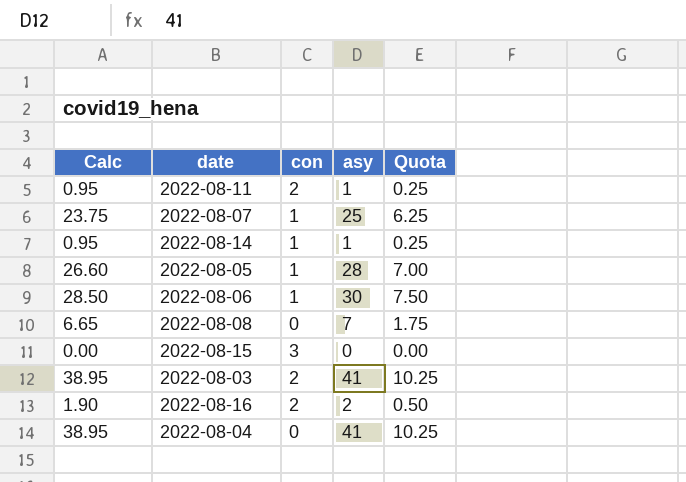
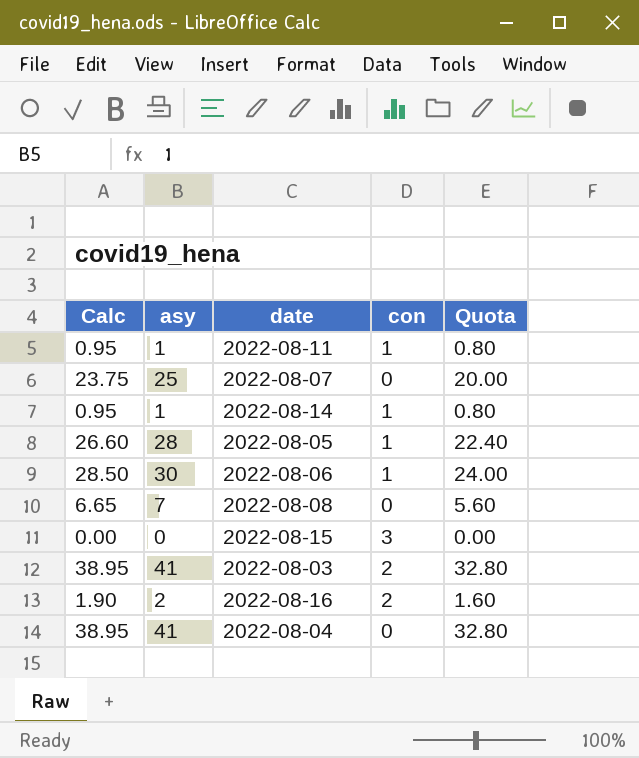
column asy | position: 4 -> 2
column Quota | formula: [asy] * 0.25 -> [asy] * 0.8
2022-08-11 | con: 2 -> 1
2022-08-07 | con: 1 -> 0

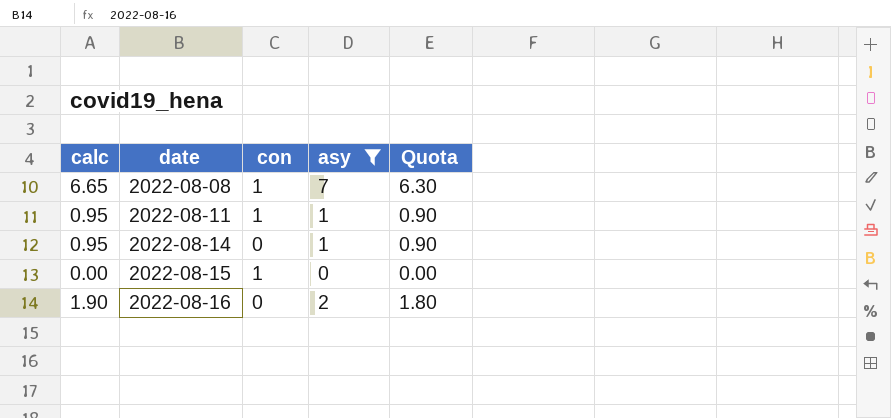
filter: none -> asy <= 7
row order: none -> date ascending
column name: Calc -> calc
column asy | position: 2 -> 4
column Quota | formula: [asy] * 0.8 -> [asy] * 0.9
2022-08-08 | con: 0 -> 1
2022-08-14 | con: 1 -> 0
2022-08-15 | con: 3 -> 1
2022-08-16 | con: 2 -> 0

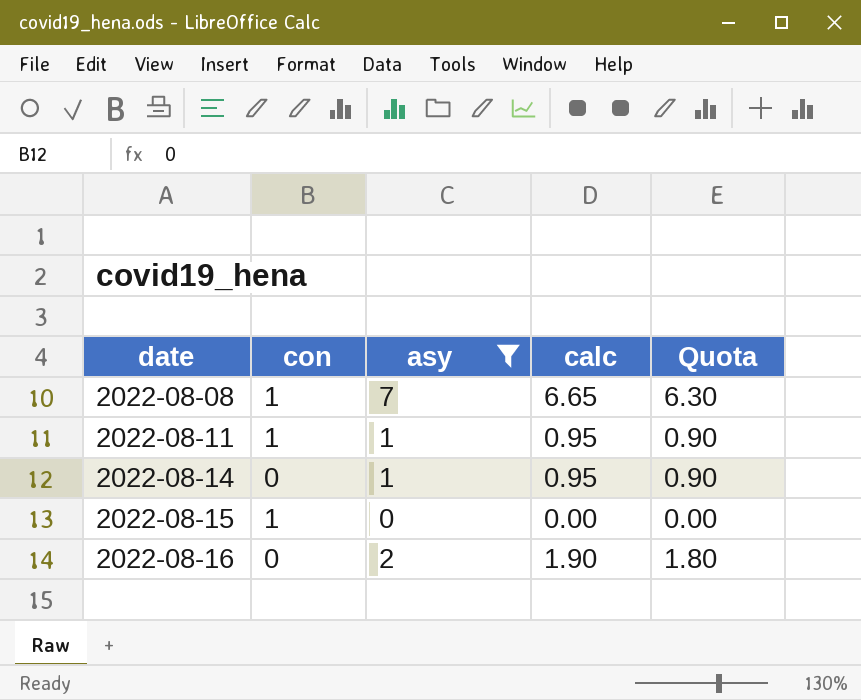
column calc | position: 1 -> 4

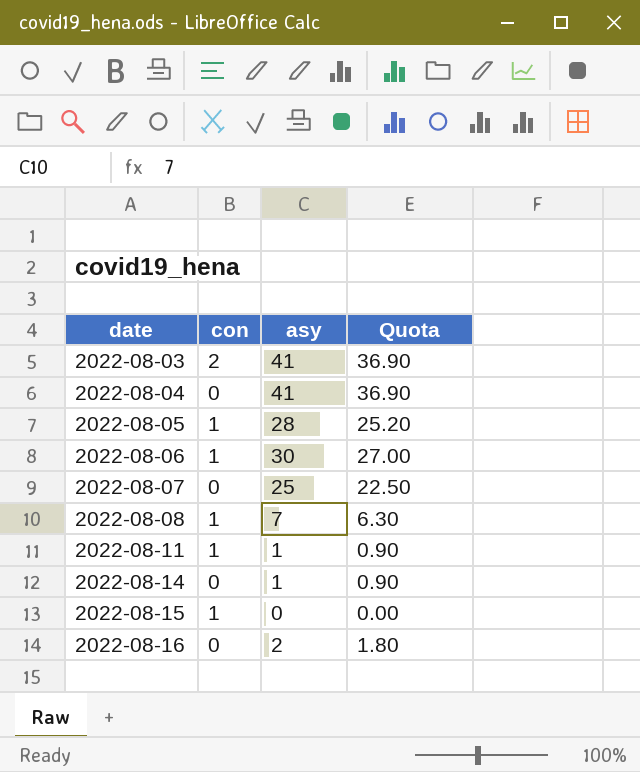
filter: asy <= 7 -> none
column calc | formula: [asy] * 0.95 -> none

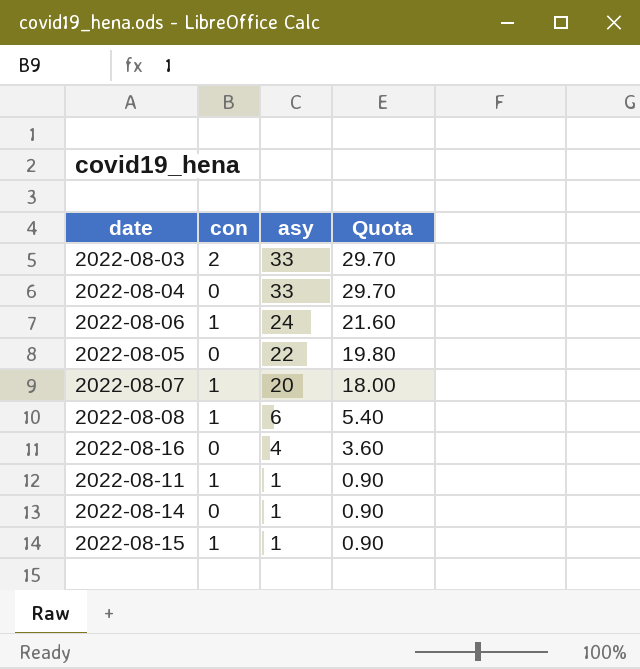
row order: date ascending -> asy descending
2022-08-03 | asy: 41 -> 33
2022-08-03 | Quota: 36.90 -> 29.70
2022-08-04 | asy: 41 -> 33
2022-08-04 | Quota: 36.90 -> 29.70
2022-08-06 | asy: 30 -> 24
2022-08-06 | Quota: 27.00 -> 21.60
2022-08-05 | con: 1 -> 0
2022-08-05 | asy: 28 -> 22
2022-08-05 | Quota: 25.20 -> 19.80
2022-08-07 | con: 0 -> 1
2022-08-07 | asy: 25 -> 20
2022-08-07 | Quota: 22.50 -> 18.00
2022-08-08 | asy: 7 -> 6
2022-08-08 | Quota: 6.30 -> 5.40
2022-08-16 | asy: 2 -> 4
2022-08-16 | Quota: 1.80 -> 3.60
2022-08-15 | asy: 0 -> 1
2022-08-15 | Quota: 0.00 -> 0.90

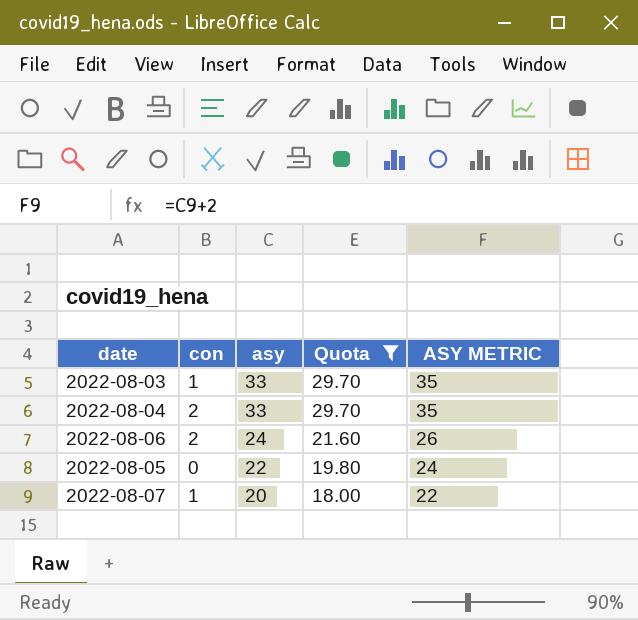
filter: none -> Quota >= 18.00
column ASY METRIC | formula: none -> [asy] + 2
2022-08-03 | con: 2 -> 1
2022-08-04 | con: 0 -> 2
2022-08-06 | con: 1 -> 2

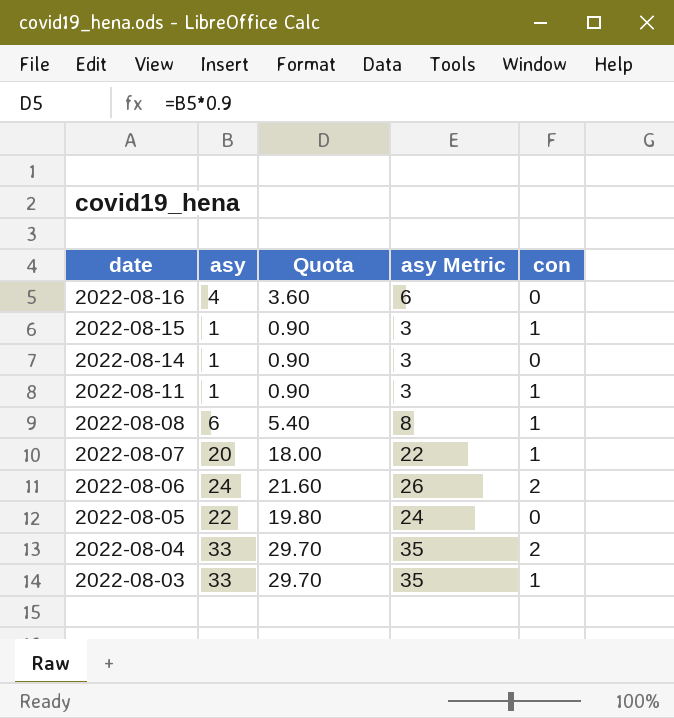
filter: Quota >= 18.00 -> none
row order: asy descending -> date descending
column name: ASY METRIC -> asy Metric
column con | position: 2 -> 5

